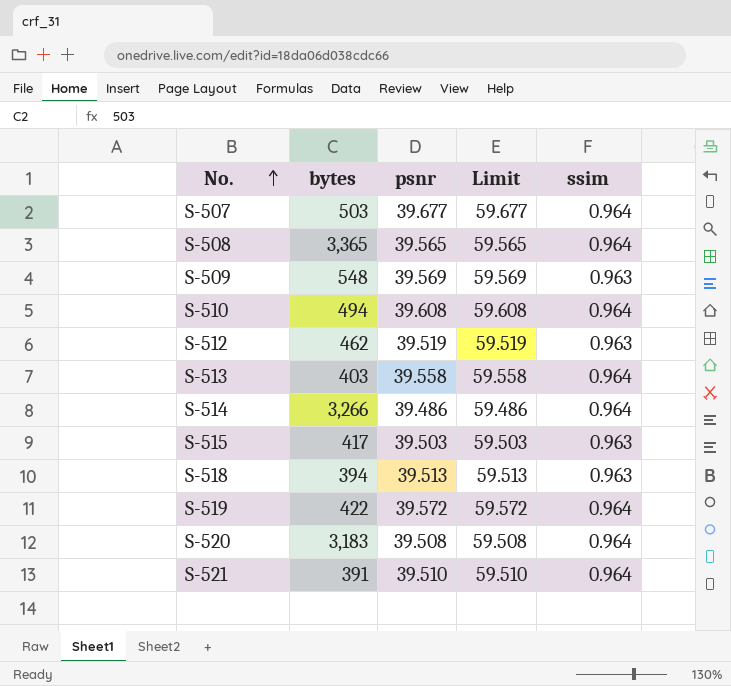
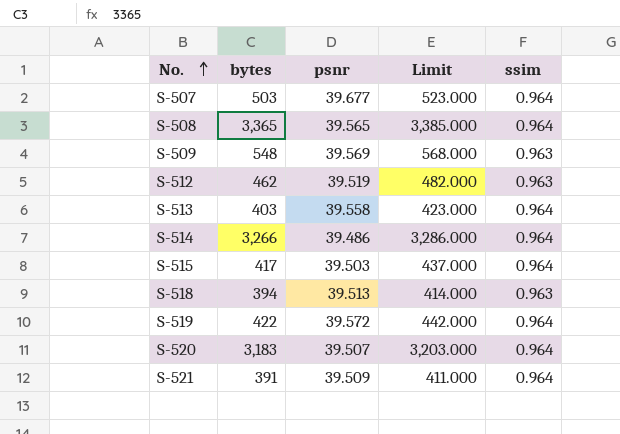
column Limit | formula: [psnr] + 20 -> [bytes] + 20
row S-510: 494 | 39.608 | 59.608 | 0.964 -> none
S-515 | ssim: 0.963 -> 0.964
S-520 | psnr: 39.508 -> 39.507
S-521 | psnr: 39.510 -> 39.509

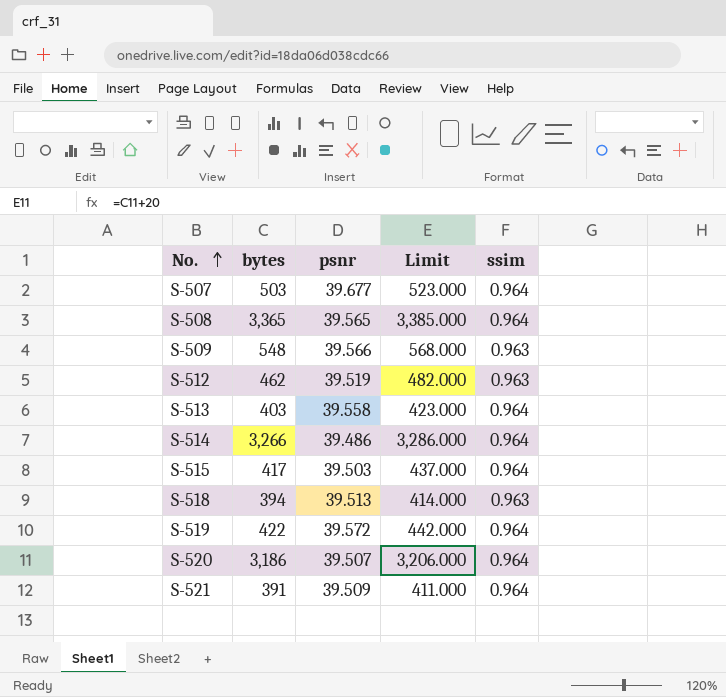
S-509 | psnr: 39.569 -> 39.566
S-520 | bytes: 3,183 -> 3,186
S-520 | Limit: 3,203.000 -> 3,206.000

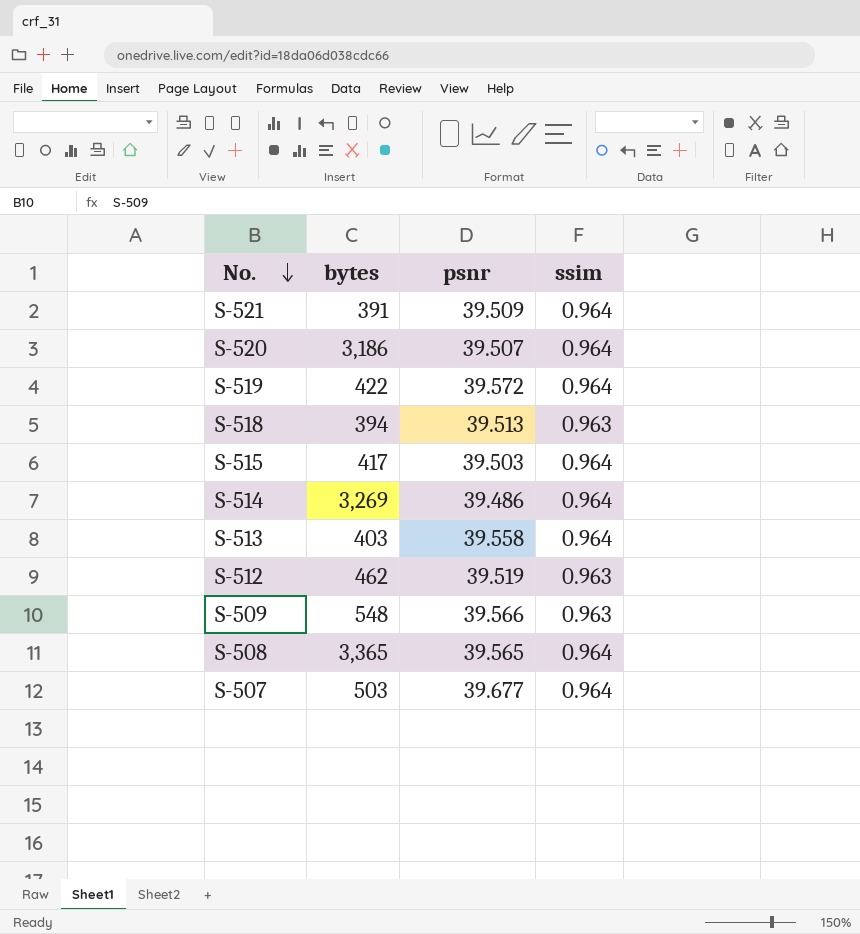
row order: No. ascending -> No. descending
column Limit | formula: [bytes] + 20 -> none
S-514 | bytes: 3,266 -> 3,269

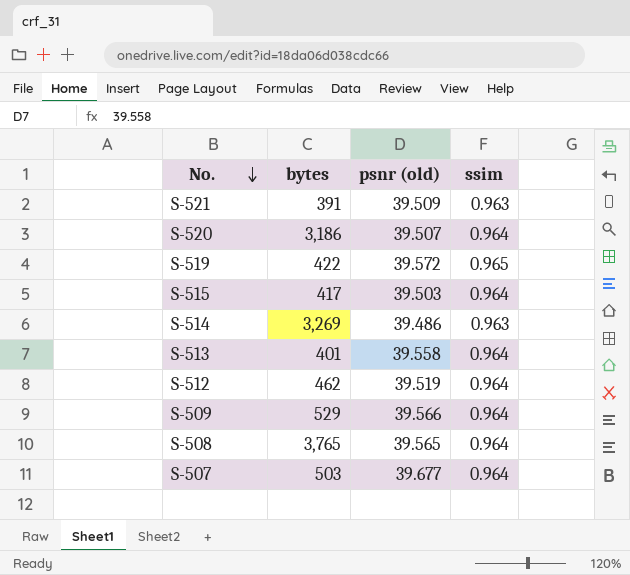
column name: psnr -> psnr (old)
row S-518: 394 | 39.513 | 0.963 -> none
S-521 | ssim: 0.964 -> 0.963
S-519 | ssim: 0.964 -> 0.965
S-514 | ssim: 0.964 -> 0.963
S-513 | bytes: 403 -> 401
S-512 | ssim: 0.963 -> 0.964
S-509 | bytes: 548 -> 529
S-509 | ssim: 0.963 -> 0.964
S-508 | bytes: 3,365 -> 3,765

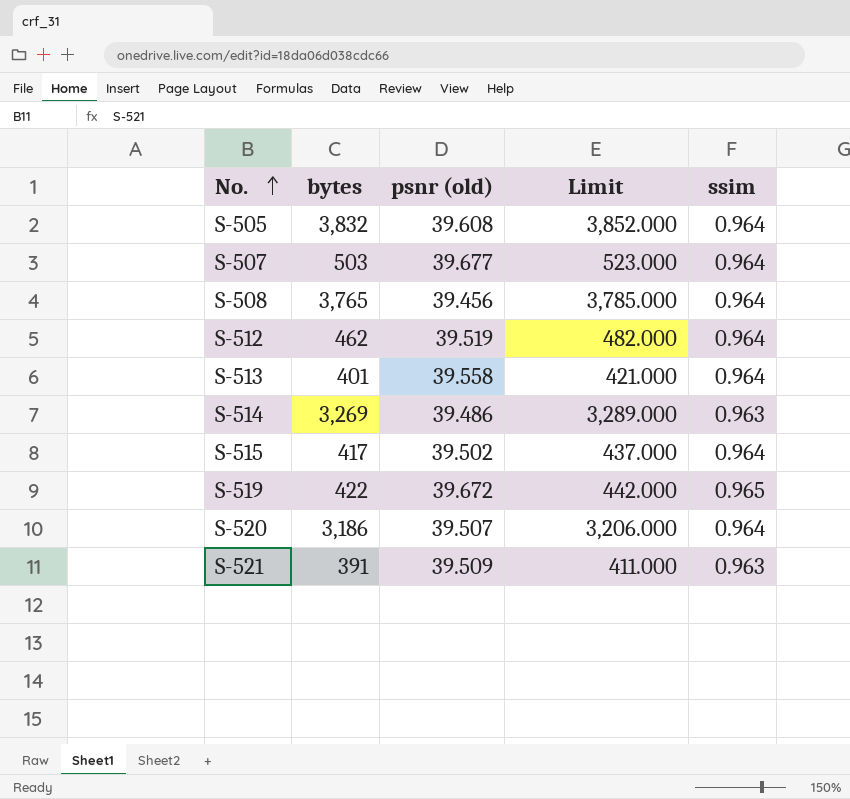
row order: No. descending -> No. ascending
column Limit | formula: none -> [bytes] + 20
row S-509: 529 | 39.566 | 0.964 -> none
row S-505: none -> 3,832 | 39.608 | 3,852.000 | 0.964
S-508 | psnr (old): 39.565 -> 39.456
S-515 | psnr (old): 39.503 -> 39.502
S-519 | psnr (old): 39.572 -> 39.672

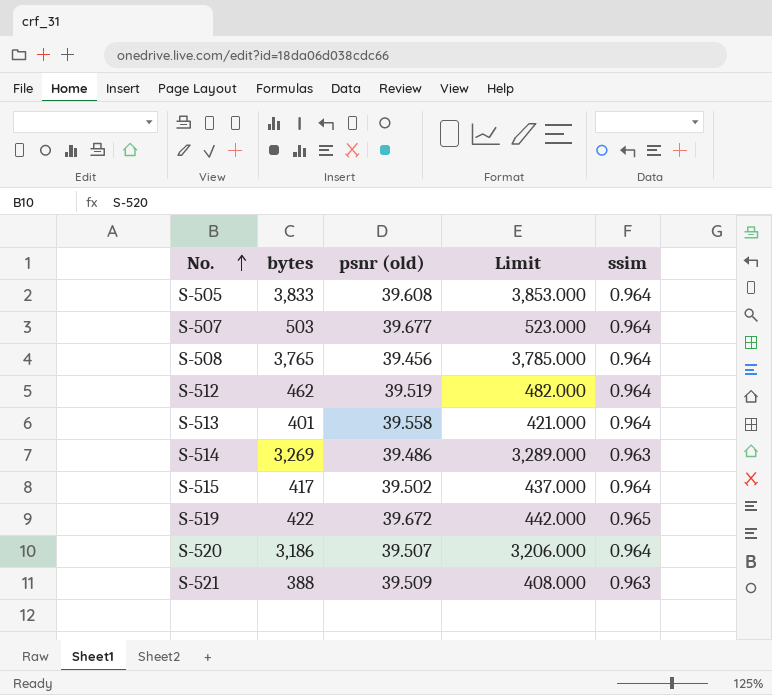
S-505 | bytes: 3,832 -> 3,833
S-505 | Limit: 3,852.000 -> 3,853.000
S-521 | bytes: 391 -> 388
S-521 | Limit: 411.000 -> 408.000

